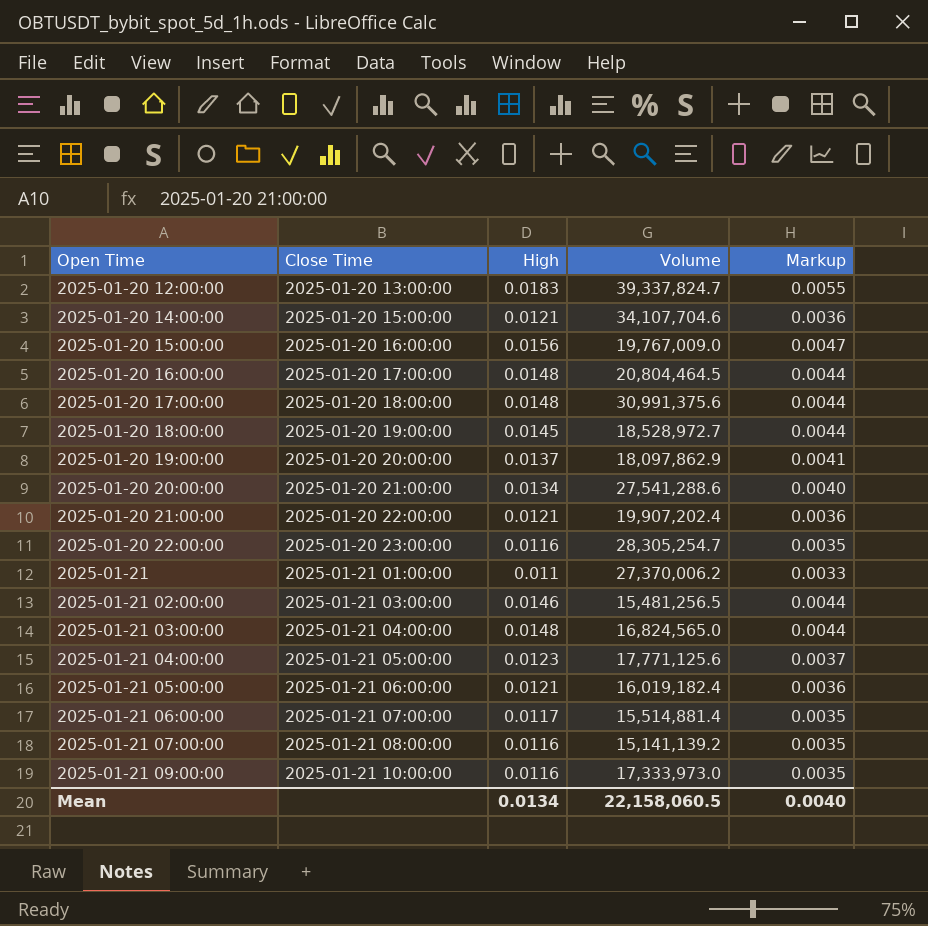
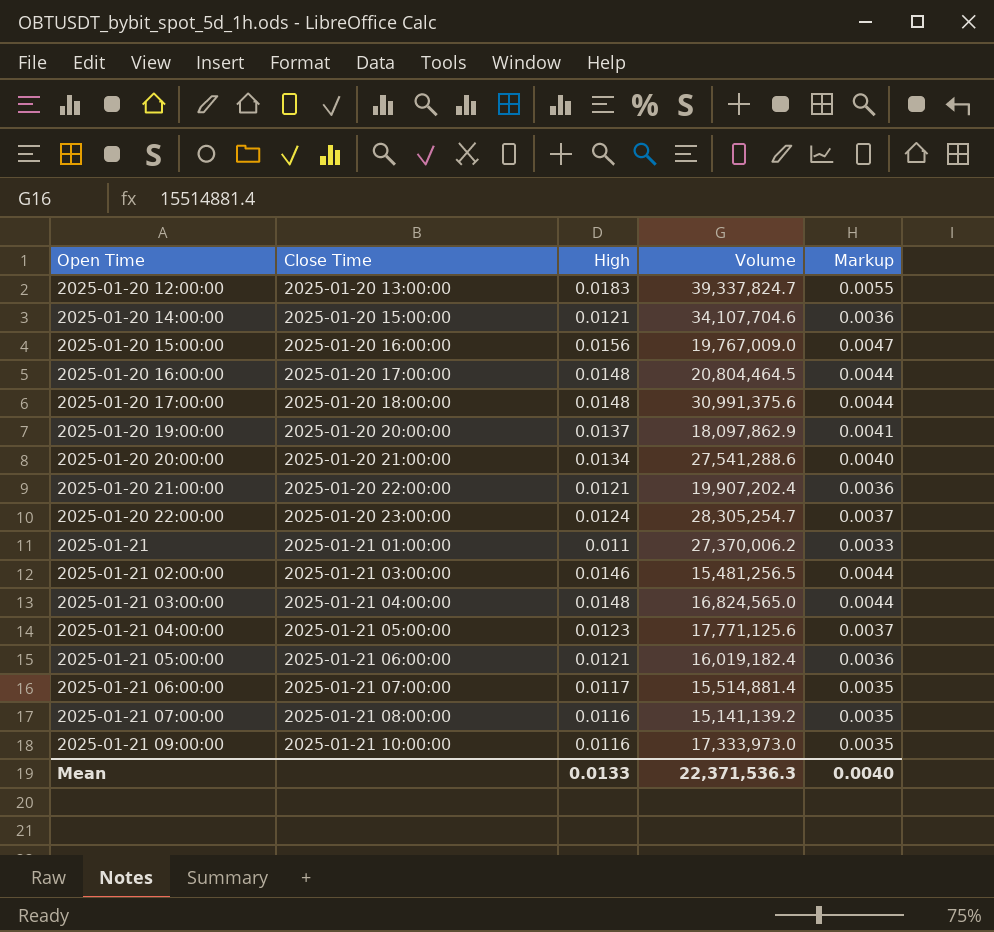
row 2025-01-20 18:00:00: 2025-01-20 19:00:00 | 0.0145 | 18,528,972.7 | 0.0044 -> none
2025-01-20 22:00:00 | High: 0.0116 -> 0.0124
2025-01-20 22:00:00 | Markup: 0.0035 -> 0.0037
Mean | High: 0.0134 -> 0.0133
Mean | Volume: 22,158,060.5 -> 22,371,536.3

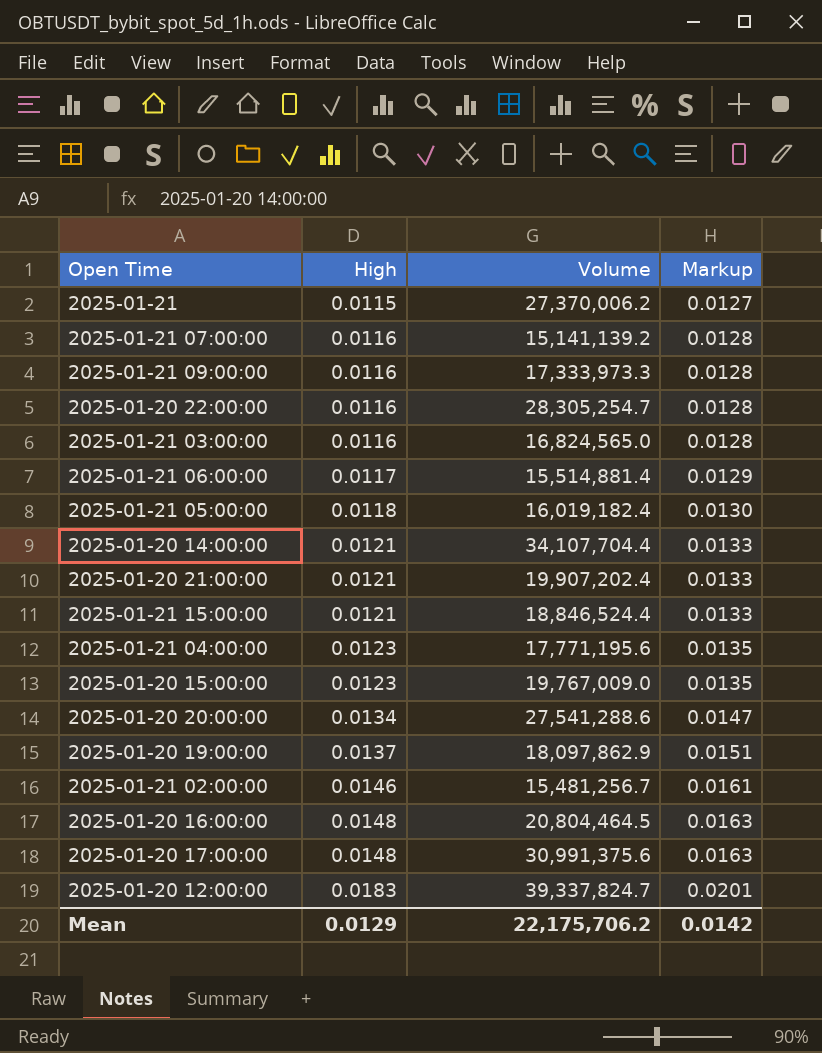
row order: Open Time ascending -> High ascending
column Close Time | position: 2 -> none
column Markup | formula: [High] * 0.3 -> [High] * 1.1
2025-01-21 | High: 0.011 -> 0.0115
2025-01-21 09:00:00 | Volume: 17,333,973.0 -> 17,333,973.3
2025-01-20 22:00:00 | High: 0.0124 -> 0.0116
2025-01-21 03:00:00 | High: 0.0148 -> 0.0116
2025-01-21 05:00:00 | High: 0.0121 -> 0.0118
2025-01-20 14:00:00 | Volume: 34,107,704.6 -> 34,107,704.4
row 2025-01-21 15:00:00: none -> 0.0121 | 18,846,524.4 | 0.0133
2025-01-21 04:00:00 | Volume: 17,771,125.6 -> 17,771,195.6
2025-01-20 15:00:00 | High: 0.0156 -> 0.0123
2025-01-21 02:00:00 | Volume: 15,481,256.5 -> 15,481,256.7
Mean | High: 0.0133 -> 0.0129
Mean | Volume: 22,371,536.3 -> 22,175,706.2
Mean | Markup: 0.0040 -> 0.0142

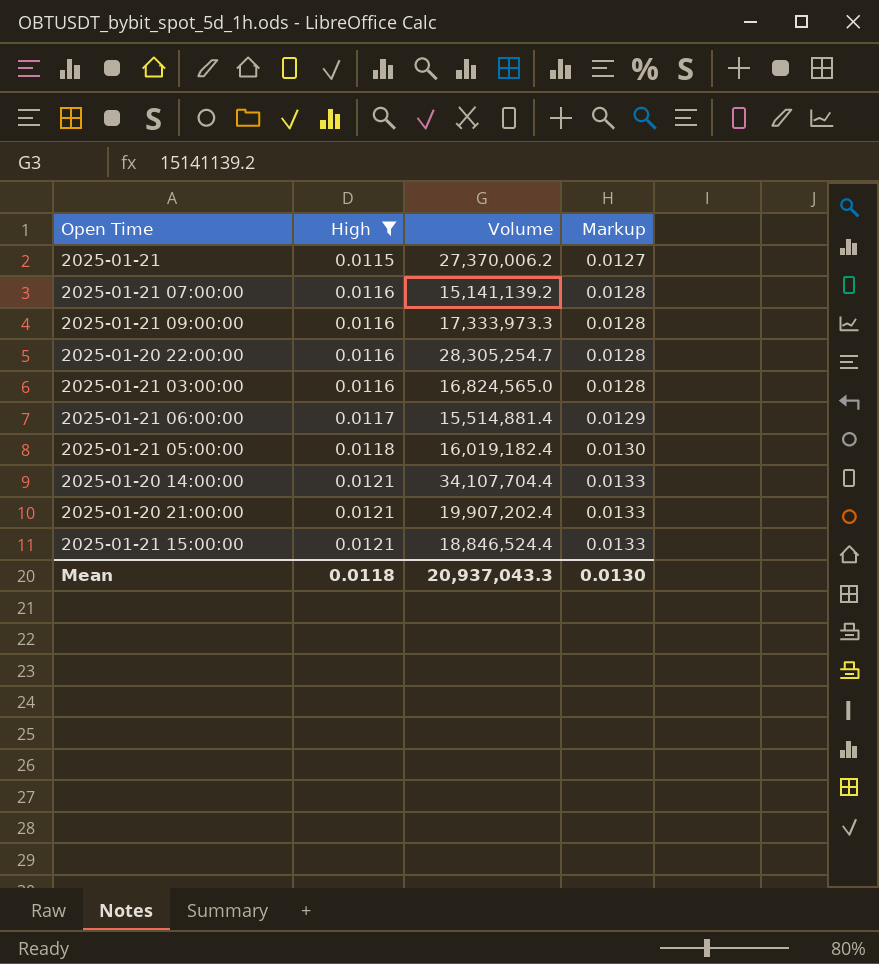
filter: none -> High <= 0.0121
Mean | High: 0.0129 -> 0.0118
Mean | Volume: 22,175,706.2 -> 20,937,043.3
Mean | Markup: 0.0142 -> 0.0130

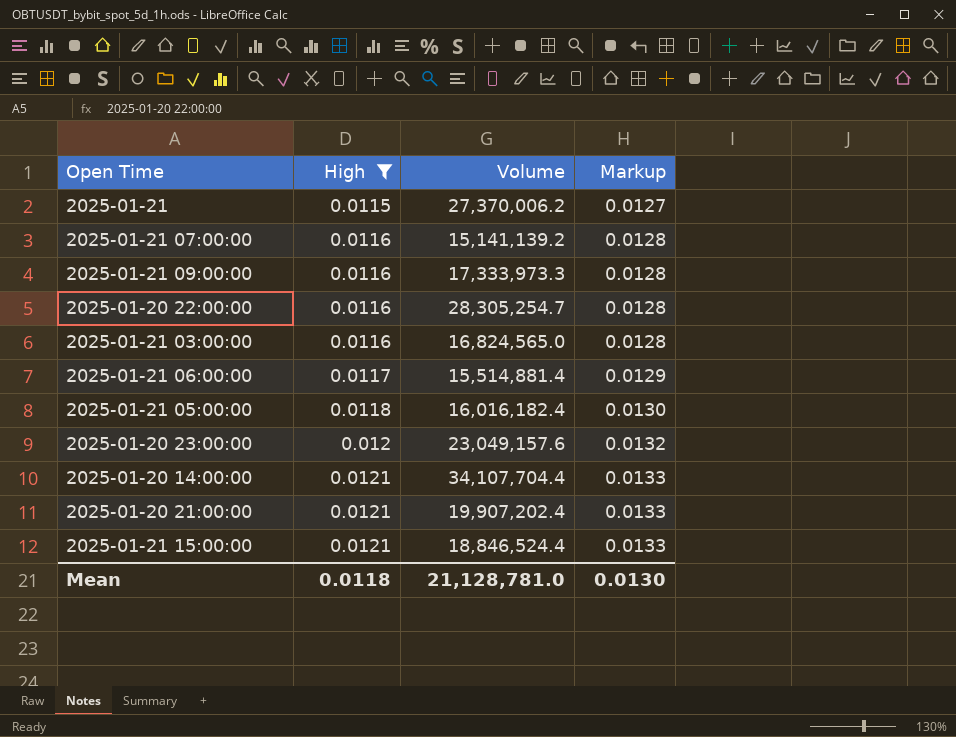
2025-01-21 05:00:00 | Volume: 16,019,182.4 -> 16,016,182.4
row 2025-01-20 23:00:00: none -> 0.012 | 23,049,157.6 | 0.0132
Mean | Volume: 20,937,043.3 -> 21,128,781.0

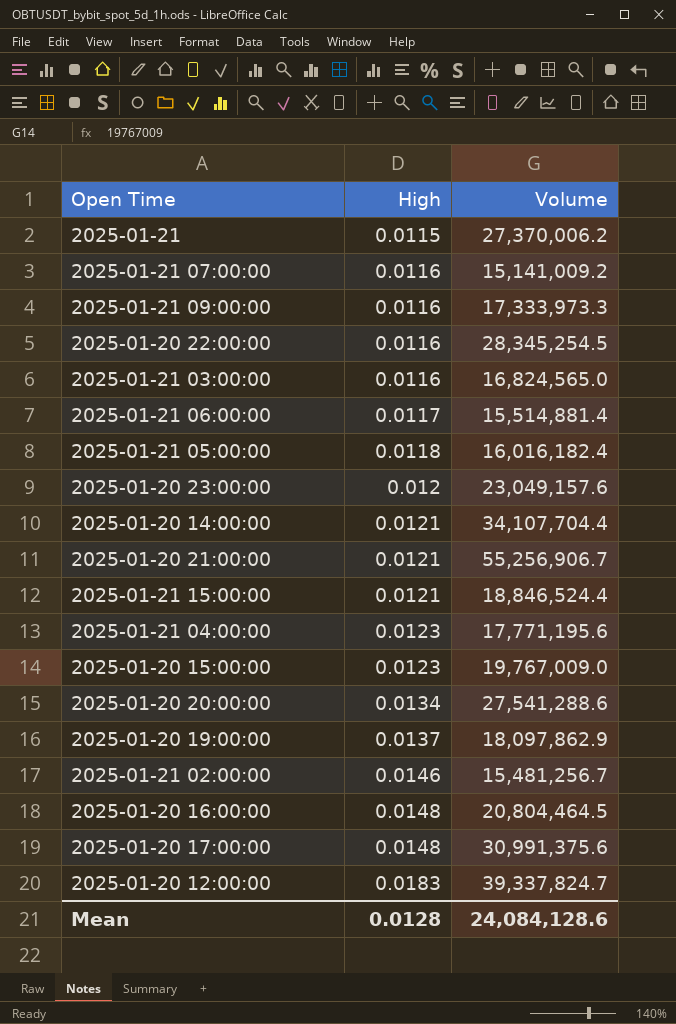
filter: High <= 0.0121 -> none
column Markup | formula: [High] * 1.1 -> none
2025-01-21 07:00:00 | Volume: 15,141,139.2 -> 15,141,009.2
2025-01-20 22:00:00 | Volume: 28,305,254.7 -> 28,345,254.5
2025-01-20 21:00:00 | Volume: 19,907,202.4 -> 55,256,906.7
Mean | High: 0.0118 -> 0.0128
Mean | Volume: 21,128,781.0 -> 24,084,128.6

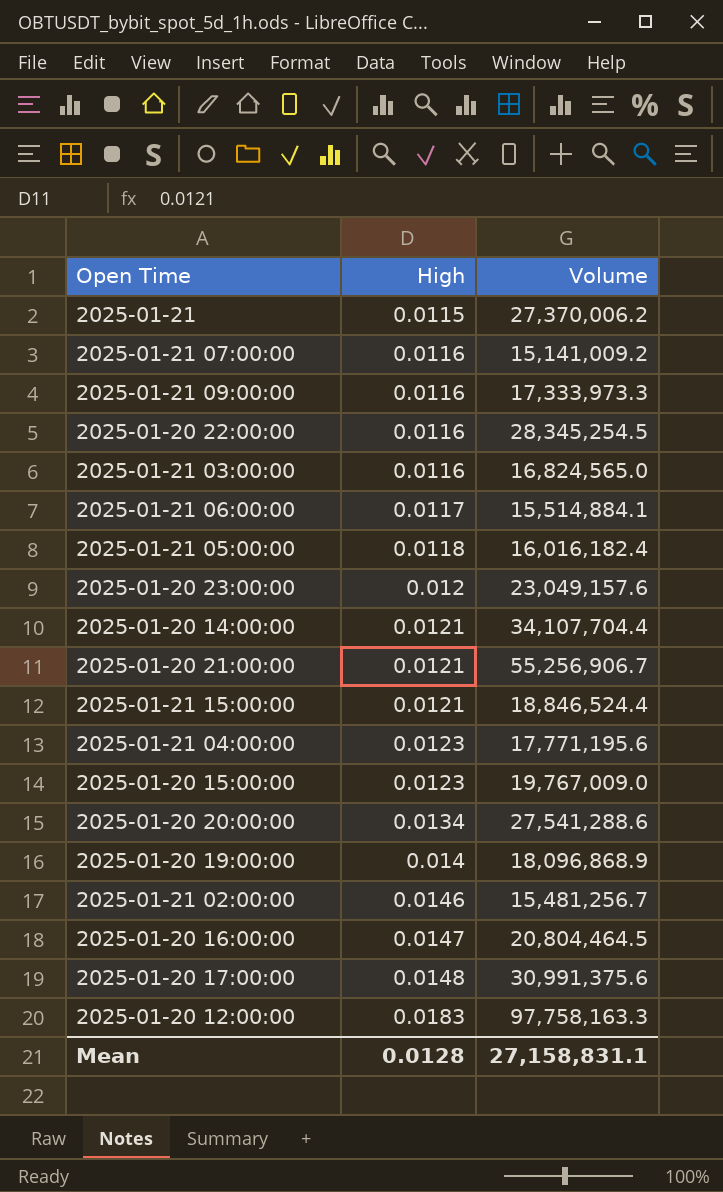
2025-01-21 06:00:00 | Volume: 15,514,881.4 -> 15,514,884.1
2025-01-20 19:00:00 | High: 0.0137 -> 0.014
2025-01-20 19:00:00 | Volume: 18,097,862.9 -> 18,096,868.9
2025-01-20 16:00:00 | High: 0.0148 -> 0.0147
2025-01-20 12:00:00 | Volume: 39,337,824.7 -> 97,758,163.3
Mean | Volume: 24,084,128.6 -> 27,158,831.1

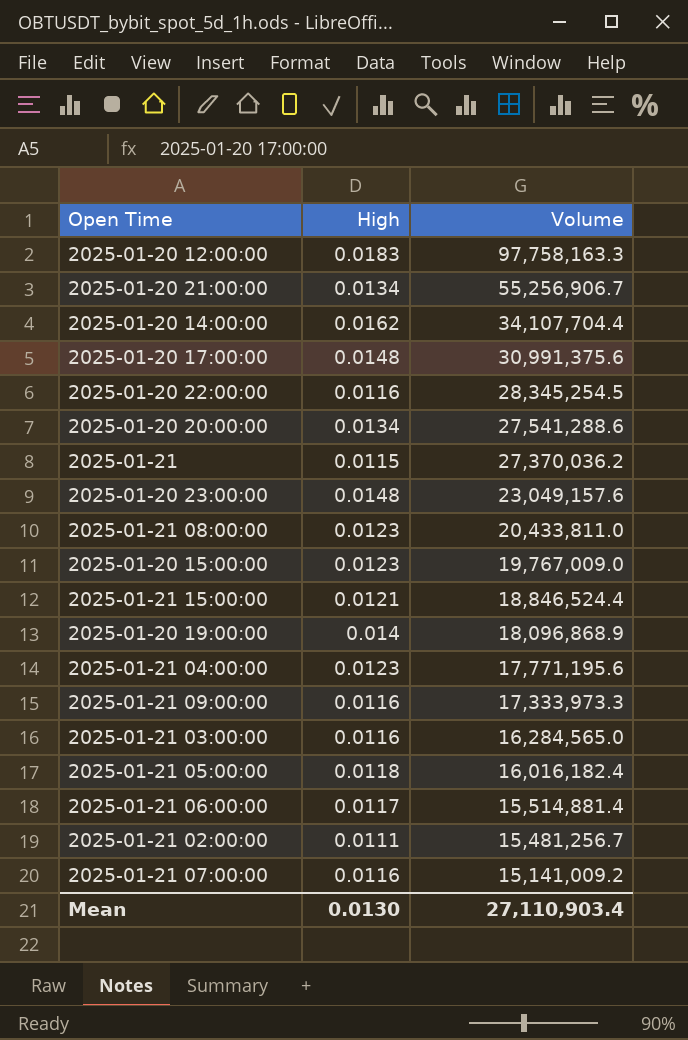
row order: High ascending -> Volume descending
row 2025-01-20 16:00:00: 0.0147 | 20,804,464.5 -> none
2025-01-20 21:00:00 | High: 0.0121 -> 0.0134
2025-01-20 14:00:00 | High: 0.0121 -> 0.0162
2025-01-21 | Volume: 27,370,006.2 -> 27,370,036.2
2025-01-20 23:00:00 | High: 0.012 -> 0.0148
row 2025-01-21 08:00:00: none -> 0.0123 | 20,433,811.0
2025-01-21 03:00:00 | Volume: 16,824,565.0 -> 16,284,565.0
2025-01-21 06:00:00 | Volume: 15,514,884.1 -> 15,514,881.4
2025-01-21 02:00:00 | High: 0.0146 -> 0.0111
Mean | High: 0.0128 -> 0.0130
Mean | Volume: 27,158,831.1 -> 27,110,903.4

